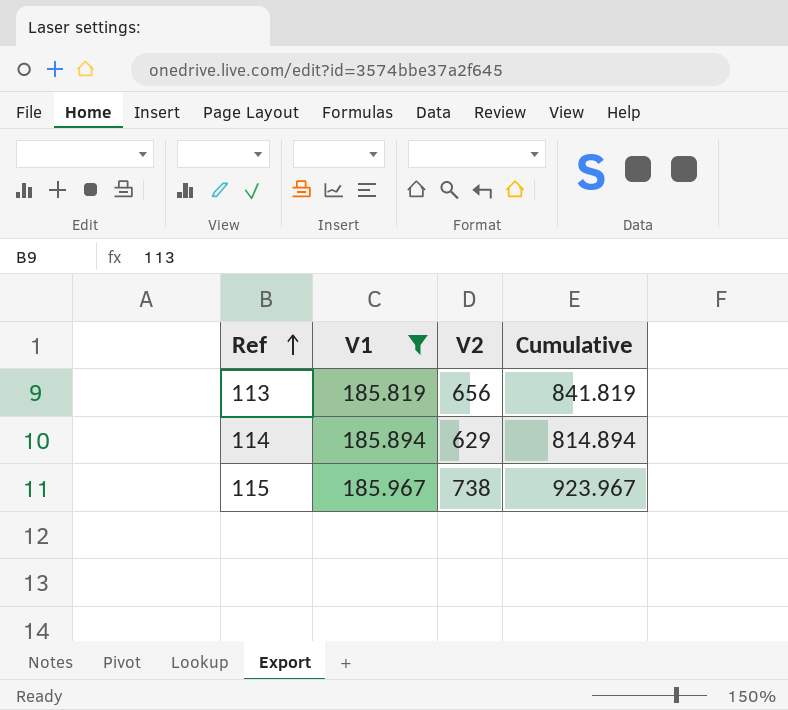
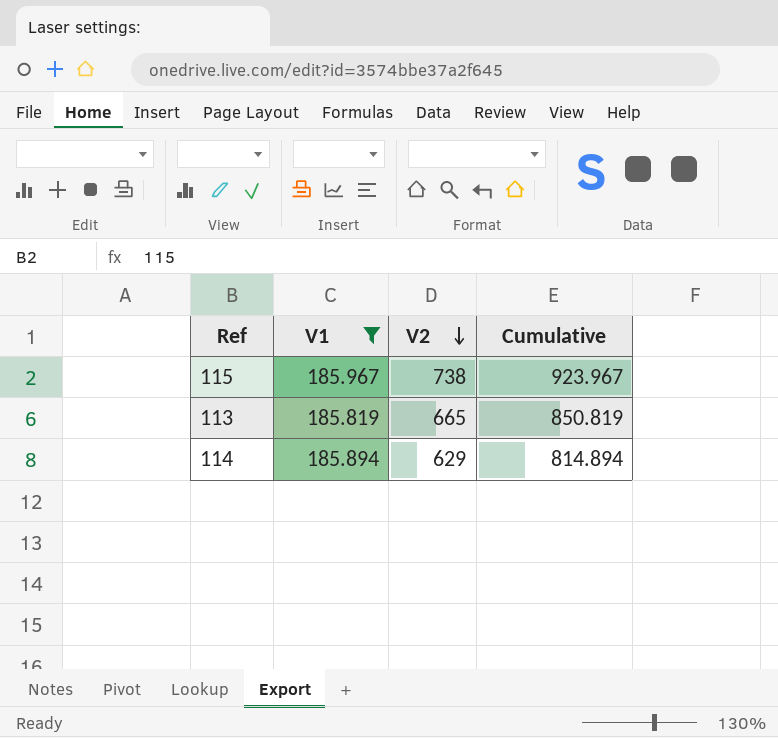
row order: Ref ascending -> V2 descending
113 | V2: 656 -> 665
113 | Cumulative: 841.819 -> 850.819

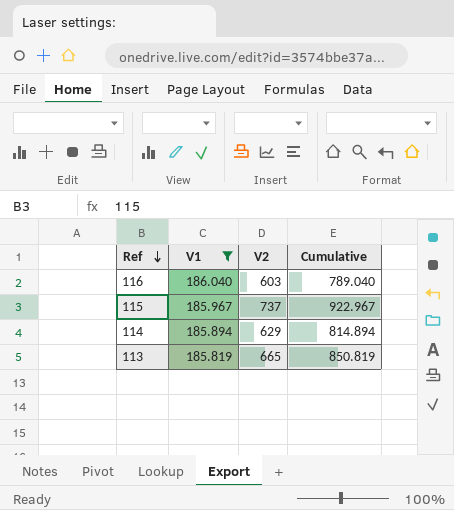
row order: V2 descending -> Ref descending
row 116: none -> 186.040 | 603 | 789.040
115 | V2: 738 -> 737
115 | Cumulative: 923.967 -> 922.967

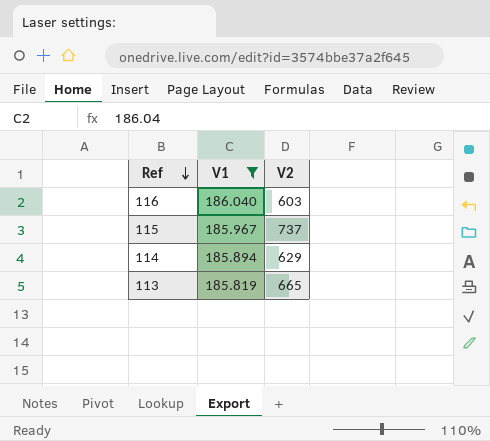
column Cumulative | formula: [V1] + [V2] -> none

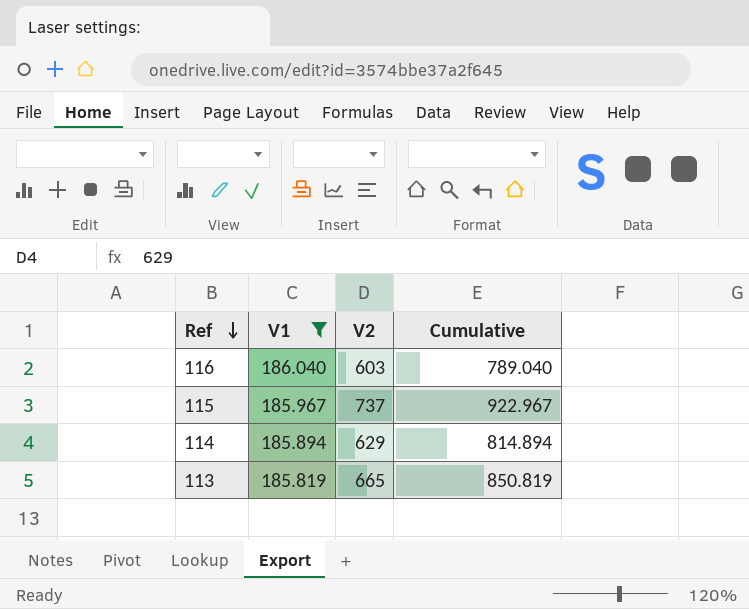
column Cumulative | formula: none -> [V1] + [V2]

